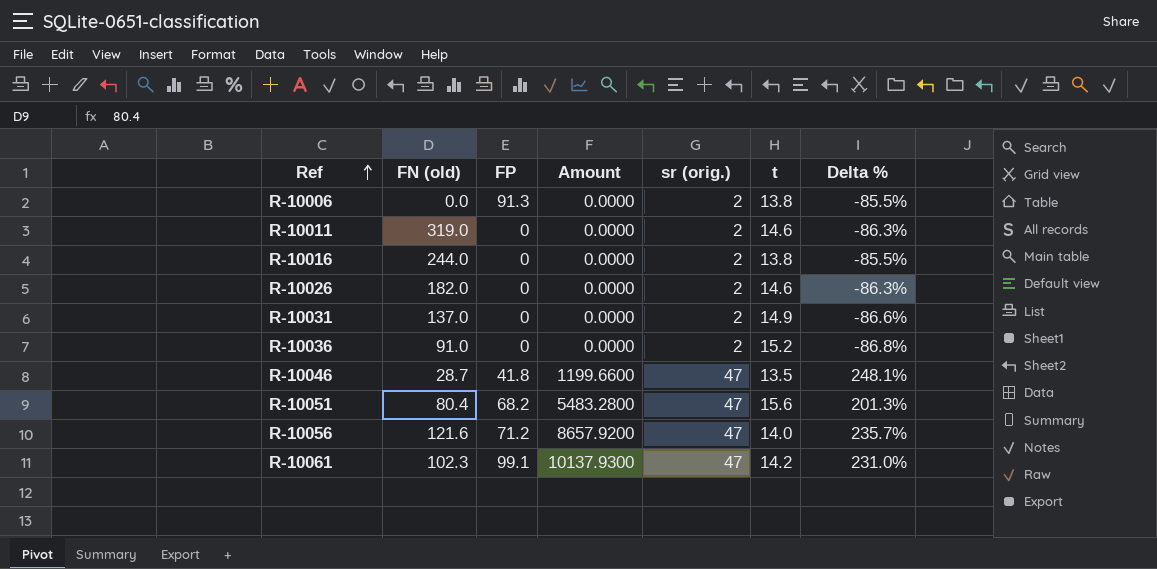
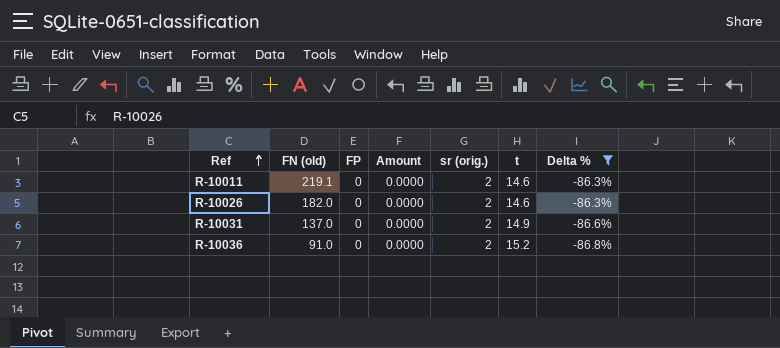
filter: none -> Delta % <= -86.3%
R-10011 | FN (old): 319.0 -> 219.1

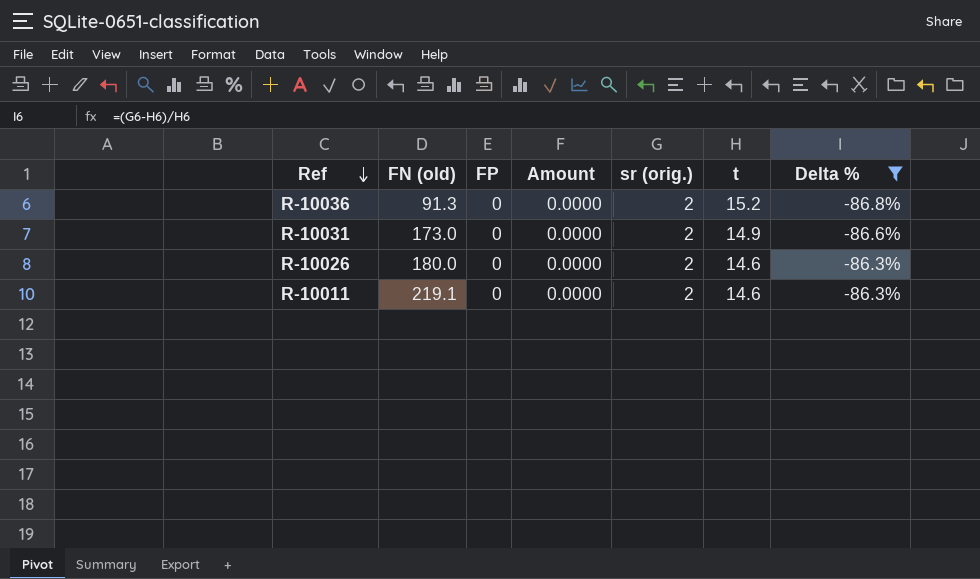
row order: Ref ascending -> Ref descending
R-10036 | FN (old): 91.0 -> 91.3
R-10031 | FN (old): 137.0 -> 173.0
R-10026 | FN (old): 182.0 -> 180.0

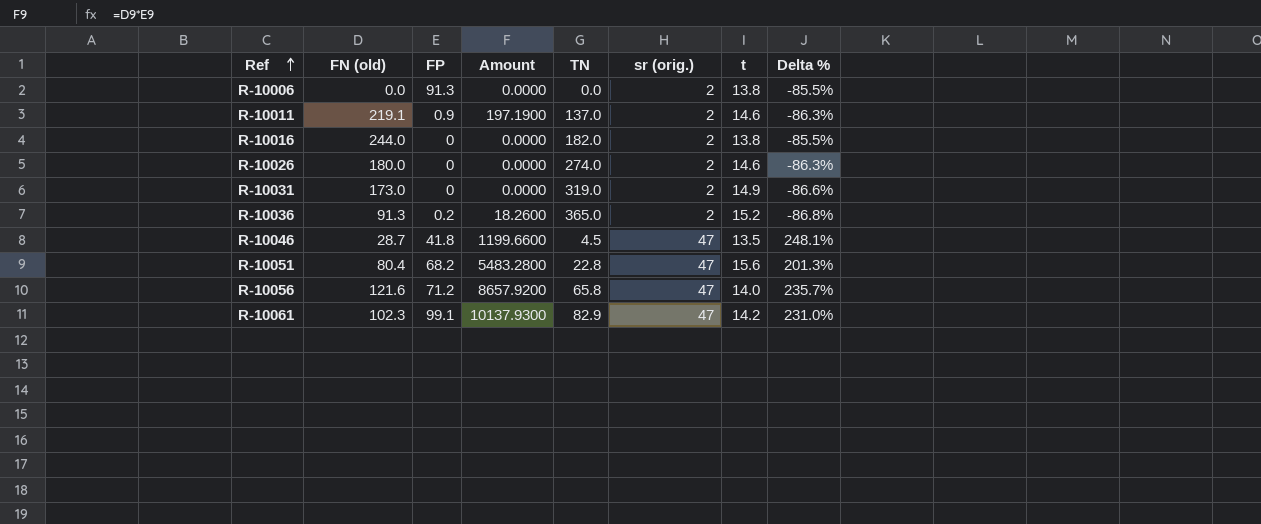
filter: Delta % <= -86.3% -> none
row order: Ref descending -> Ref ascending
column TN | position: none -> 5
R-10011 | FP: 0 -> 0.9
R-10011 | Amount: 0.0000 -> 197.1900
R-10036 | FP: 0 -> 0.2
R-10036 | Amount: 0.0000 -> 18.2600

